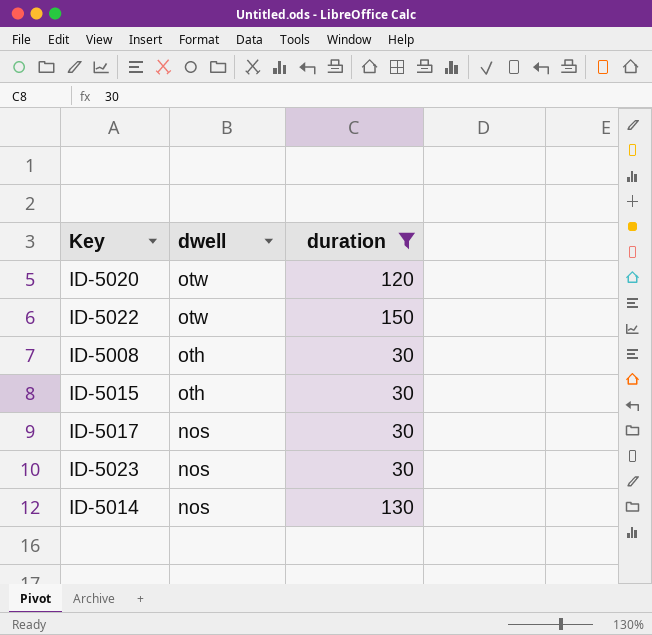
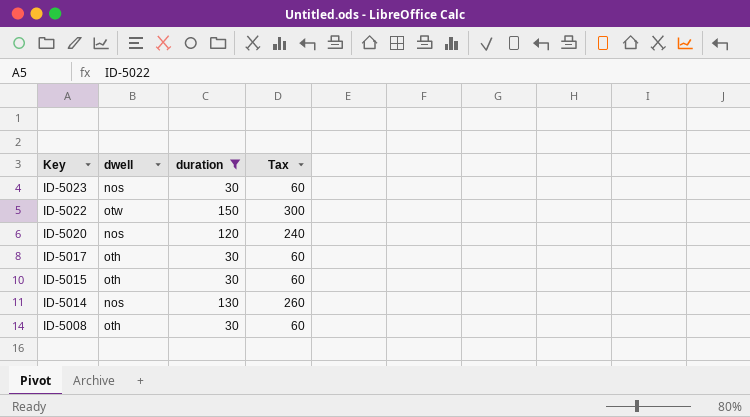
row order: dwell descending -> Key descending
column Tax | formula: none -> [duration] * 2
ID-5020 | dwell: otw -> nos
ID-5017 | dwell: nos -> oth

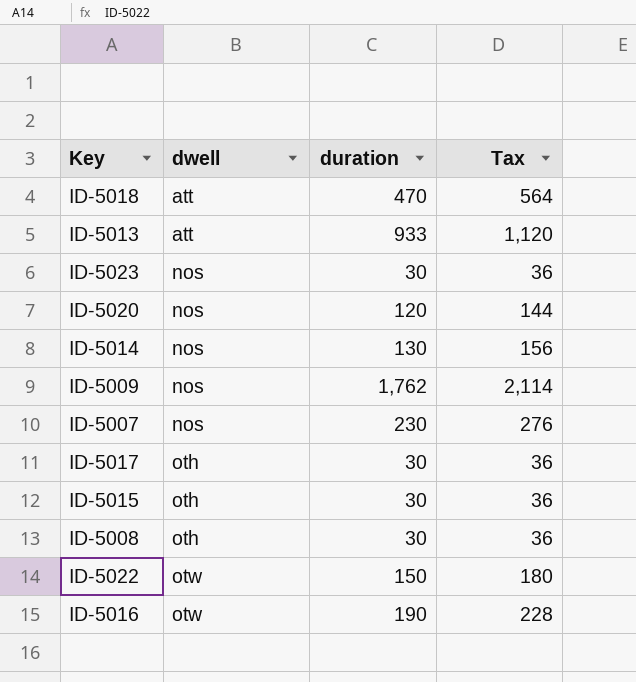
filter: duration <= 150 -> none
row order: Key descending -> dwell ascending
column Tax | formula: [duration] * 2 -> [duration] * 1.2

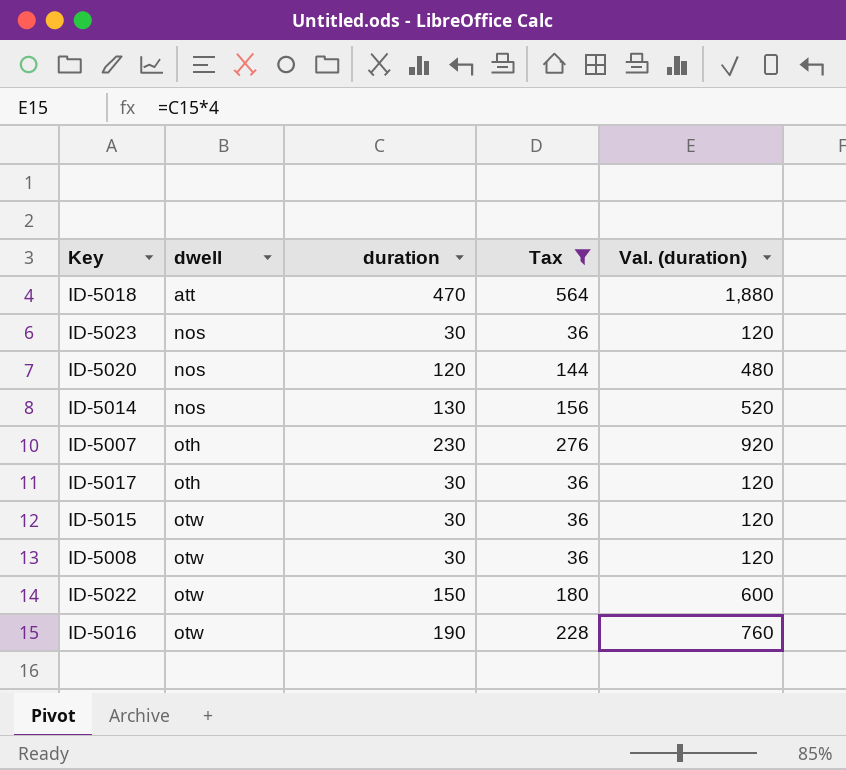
filter: none -> Tax <= 564
column Val. (duration) | formula: none -> [duration] * 4
ID-5007 | dwell: nos -> oth
ID-5015 | dwell: oth -> otw
ID-5008 | dwell: oth -> otw

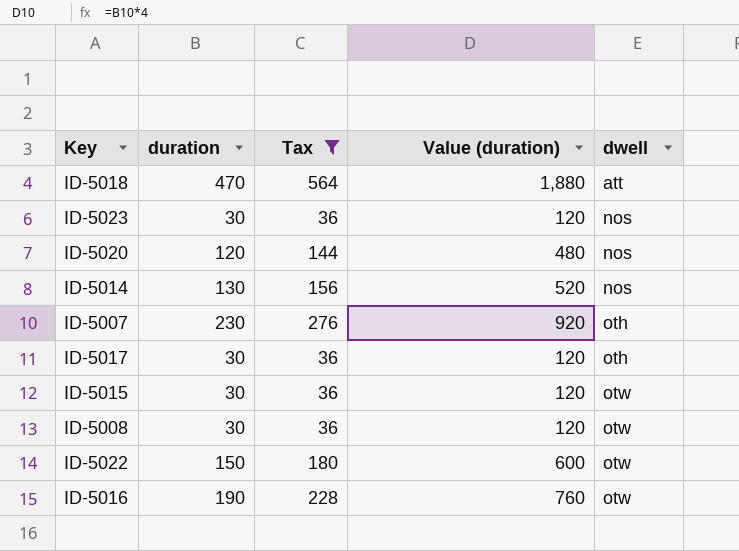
column name: Val. (duration) -> Value (duration)
column dwell | position: 2 -> 5

